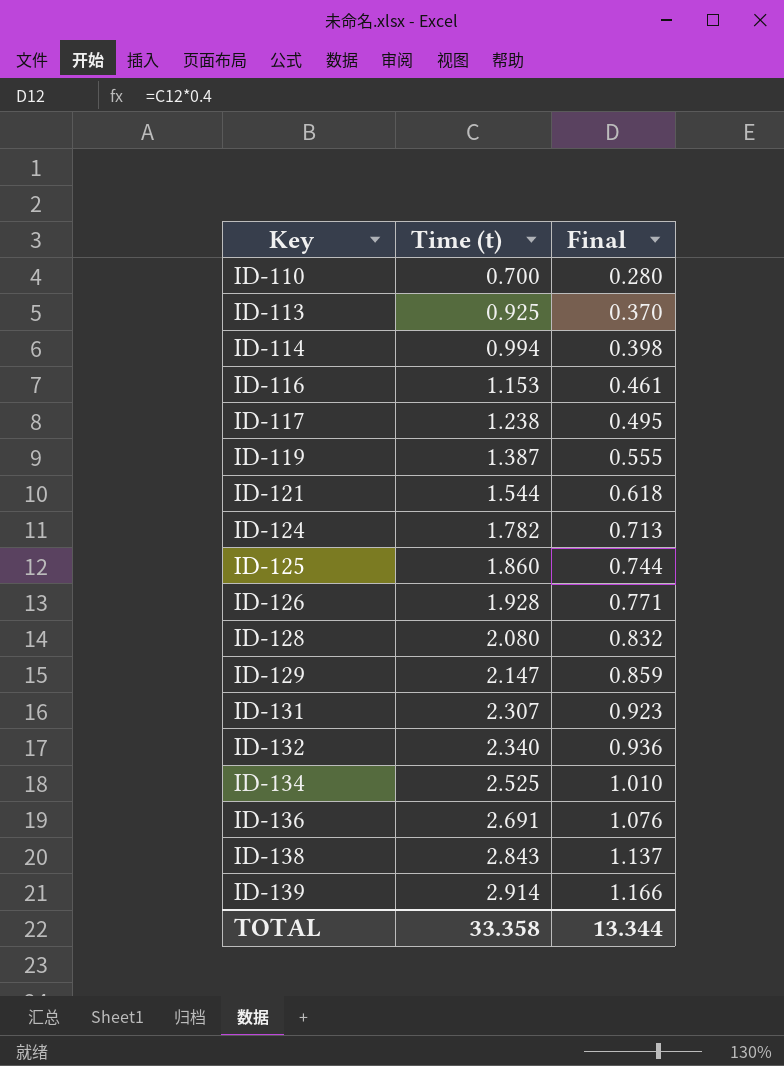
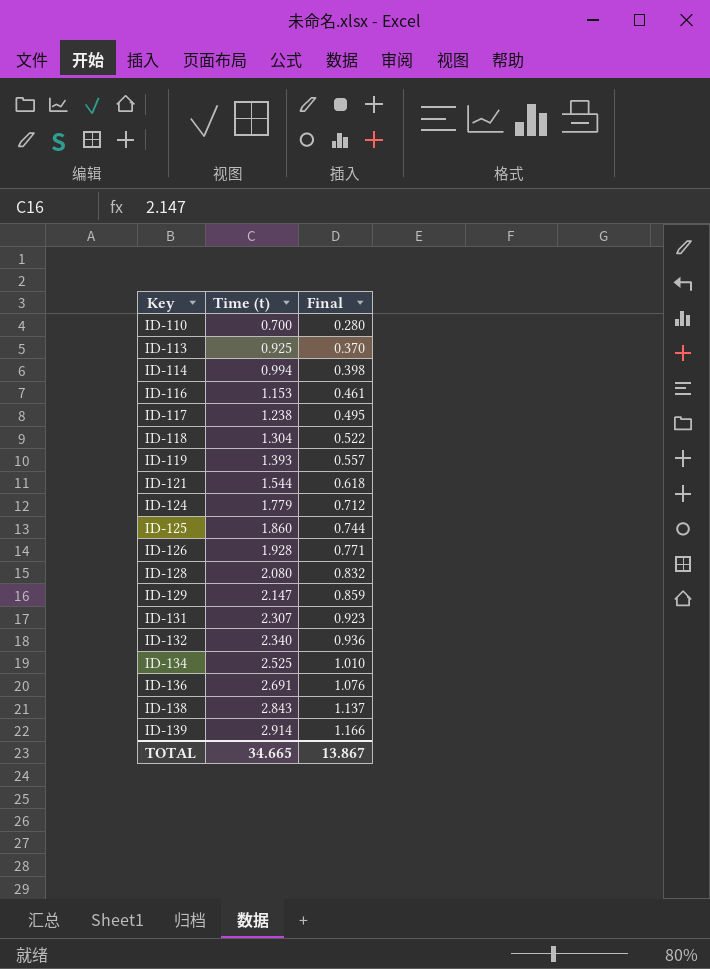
row ID-118: none -> 1.304 | 0.522
ID-119 | Time (t): 1.387 -> 1.393
ID-119 | Final: 0.555 -> 0.557
ID-124 | Time (t): 1.782 -> 1.779
ID-124 | Final: 0.713 -> 0.712
TOTAL | Time (t): 33.358 -> 34.665
TOTAL | Final: 13.344 -> 13.867

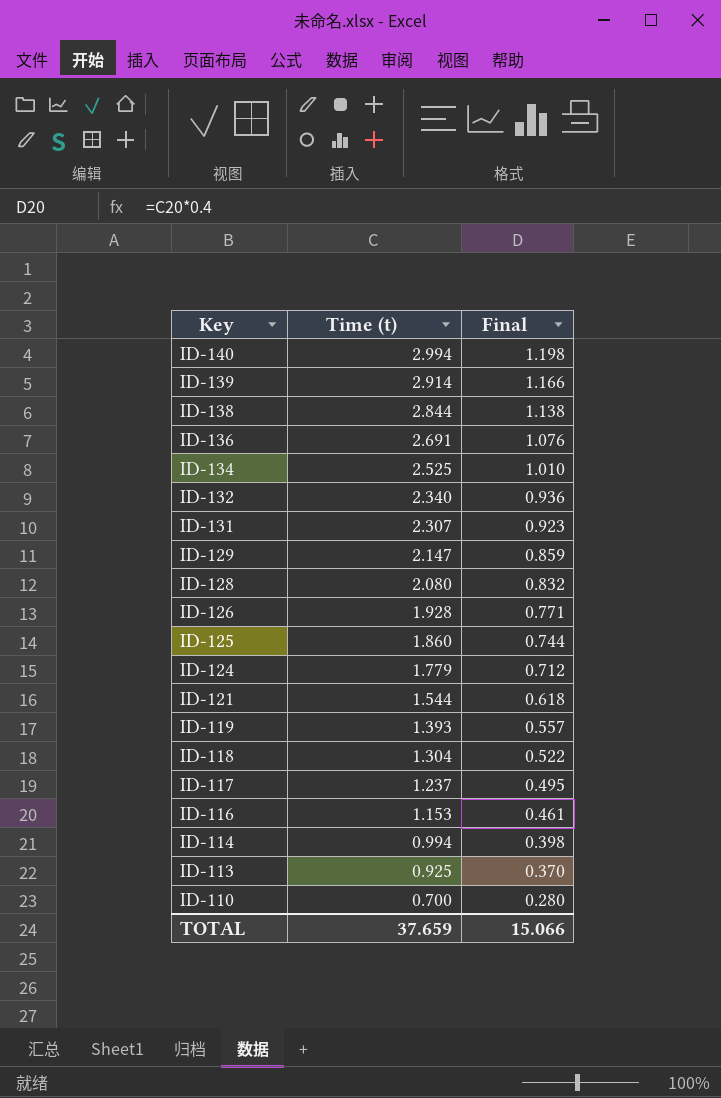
row order: Key ascending -> Key descending
row ID-140: none -> 2.994 | 1.198
ID-138 | Time (t): 2.843 -> 2.844
ID-138 | Final: 1.137 -> 1.138
ID-117 | Time (t): 1.238 -> 1.237
TOTAL | Time (t): 34.665 -> 37.659
TOTAL | Final: 13.867 -> 15.066

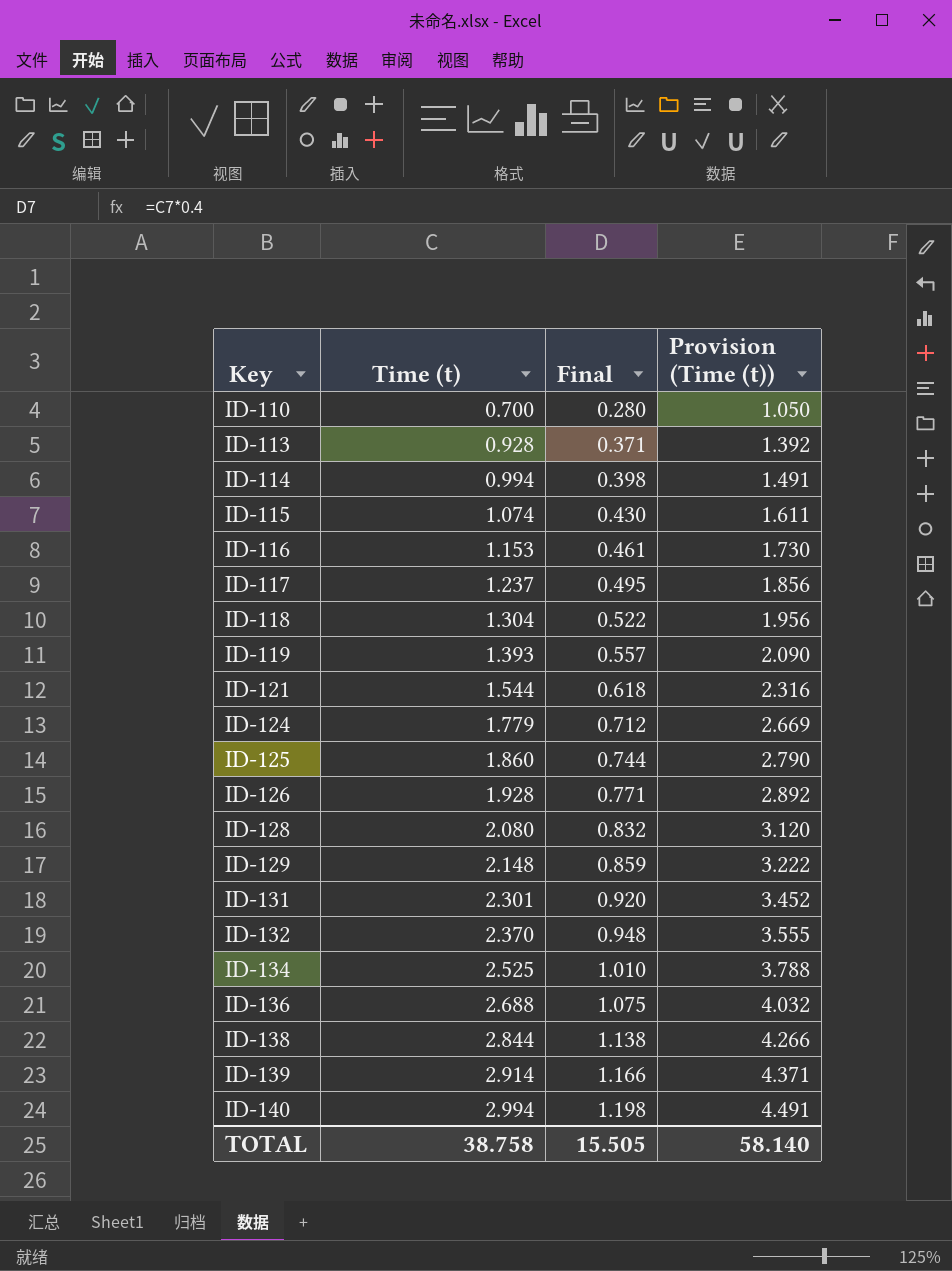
row order: Key descending -> Key ascending
column Provision (Time (t)) | formula: none -> [Time (t)] * 1.5
ID-113 | Time (t): 0.925 -> 0.928
ID-113 | Final: 0.370 -> 0.371
row ID-115: none -> 1.074 | 0.430 | 1.611
ID-129 | Time (t): 2.147 -> 2.148
ID-131 | Time (t): 2.307 -> 2.301
ID-131 | Final: 0.923 -> 0.920
ID-132 | Time (t): 2.340 -> 2.370
ID-132 | Final: 0.936 -> 0.948
ID-136 | Time (t): 2.691 -> 2.688
ID-136 | Final: 1.076 -> 1.075
TOTAL | Time (t): 37.659 -> 38.758
TOTAL | Final: 15.066 -> 15.505

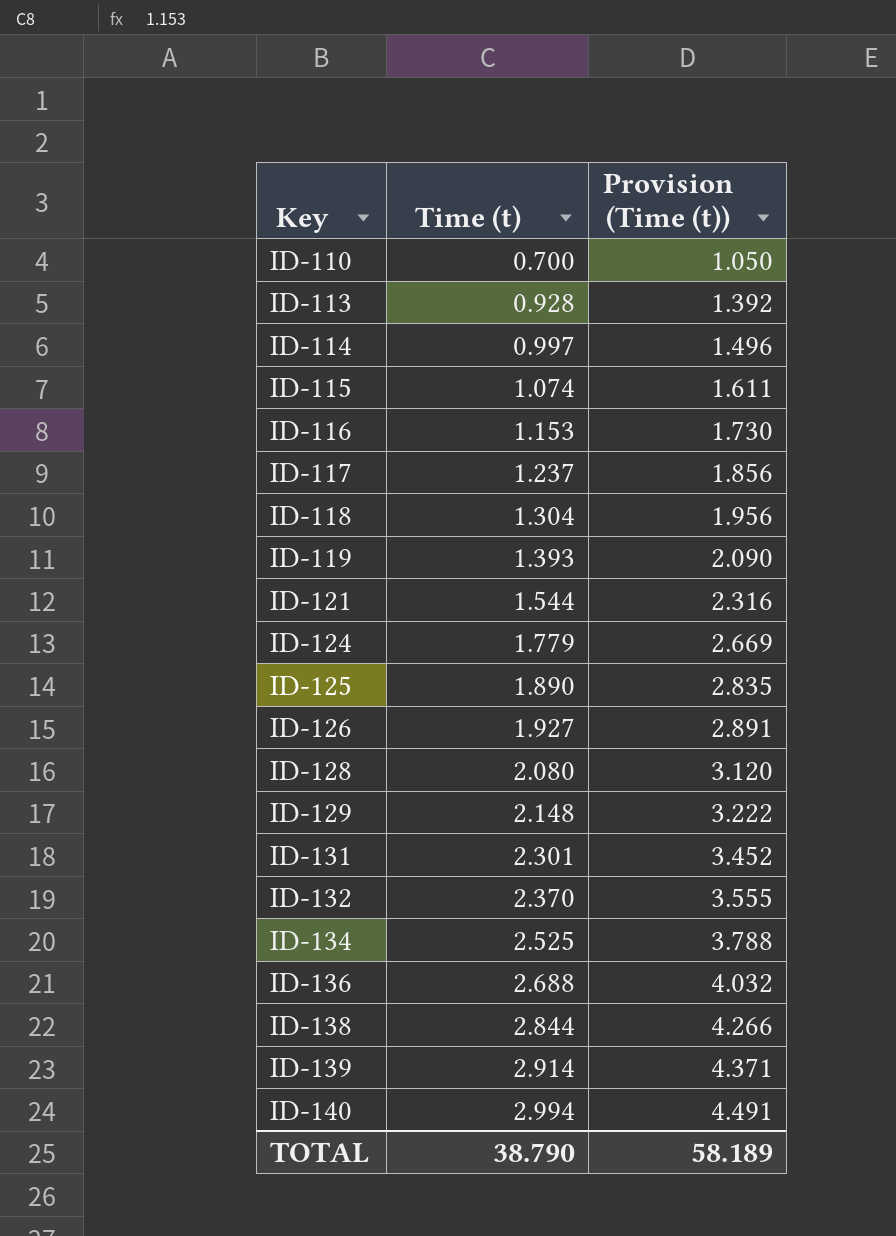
column Final | formula: [Time (t)] * 0.4 -> none
ID-114 | Time (t): 0.994 -> 0.997
ID-114 | Provision (Time (t)): 1.491 -> 1.496
ID-125 | Time (t): 1.860 -> 1.890
ID-125 | Provision (Time (t)): 2.790 -> 2.835
ID-126 | Time (t): 1.928 -> 1.927
ID-126 | Provision (Time (t)): 2.892 -> 2.891
TOTAL | Time (t): 38.758 -> 38.790
TOTAL | Provision (Time (t)): 58.140 -> 58.189

